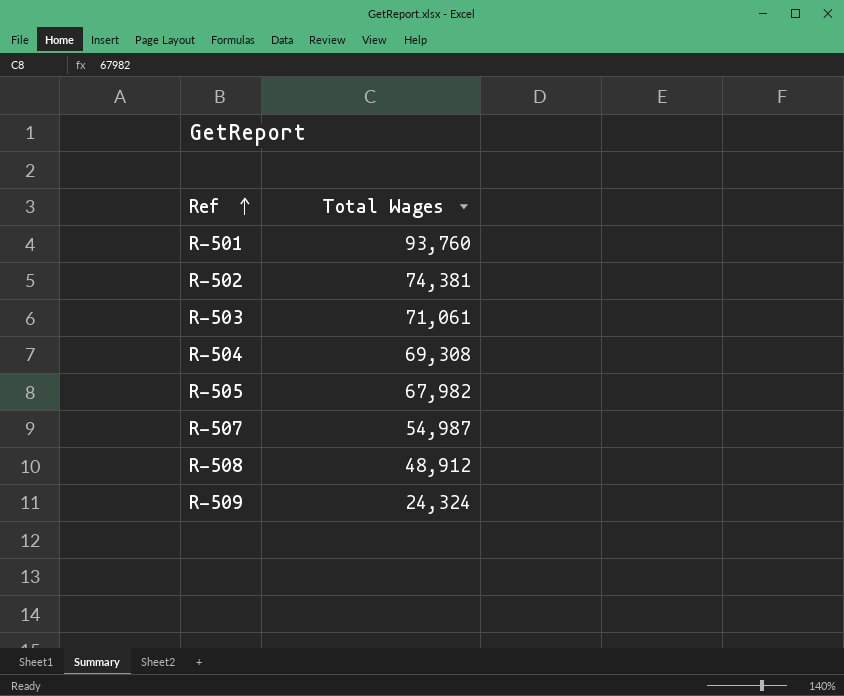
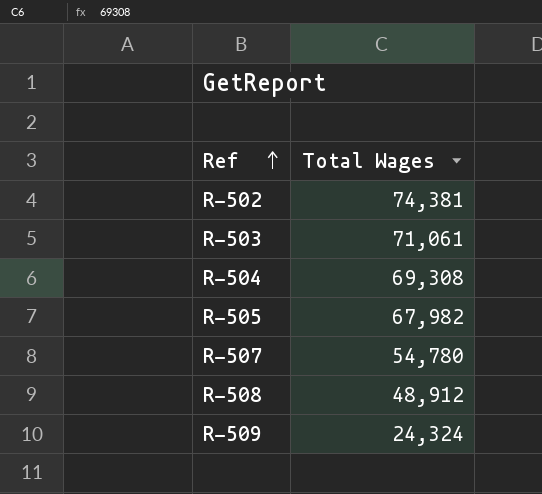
row R-501: 93,760 -> none
R-507 | Total Wages: 54,987 -> 54,780

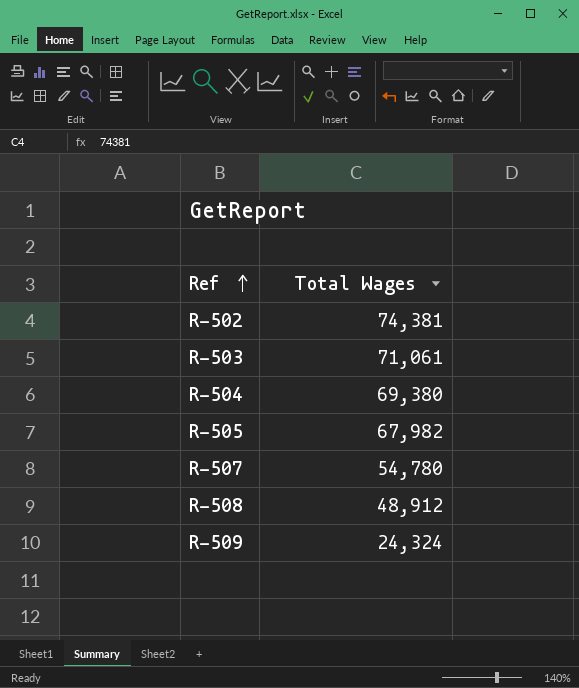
R-504 | Total Wages: 69,308 -> 69,380

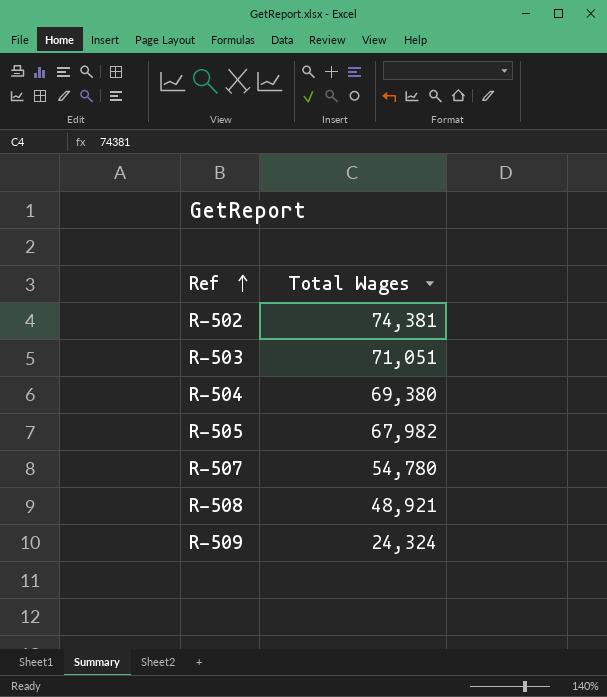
R-503 | Total Wages: 71,061 -> 71,051
R-508 | Total Wages: 48,912 -> 48,921

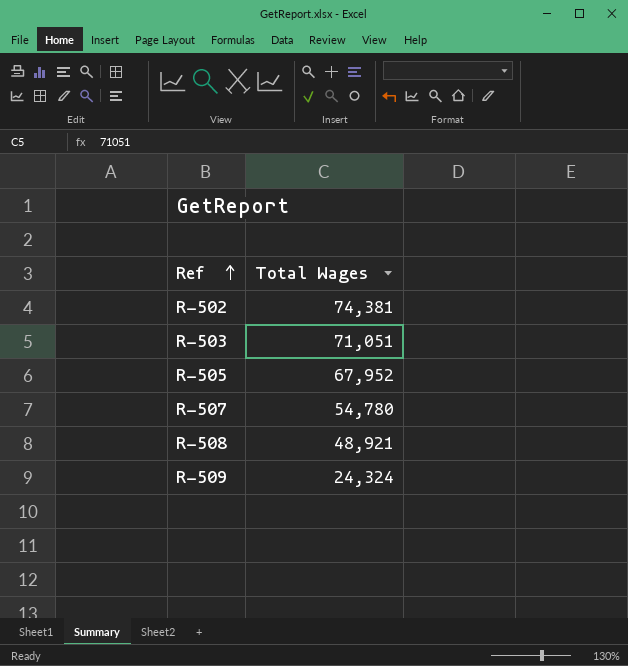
row R-504: 69,380 -> none
R-505 | Total Wages: 67,982 -> 67,952

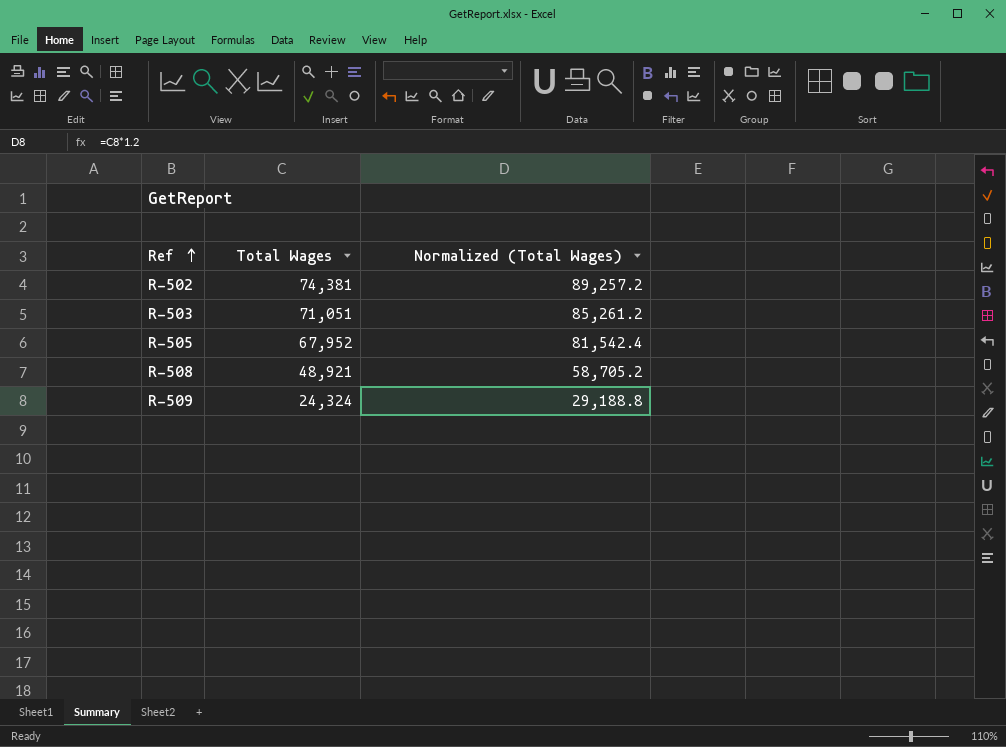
column Normalized (Total Wages) | formula: none -> [Total Wages] * 1.2
row R-507: 54,780 -> none

